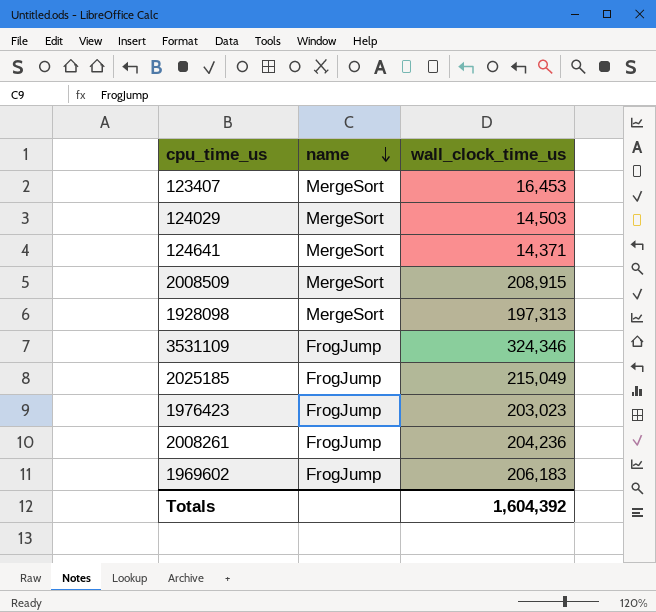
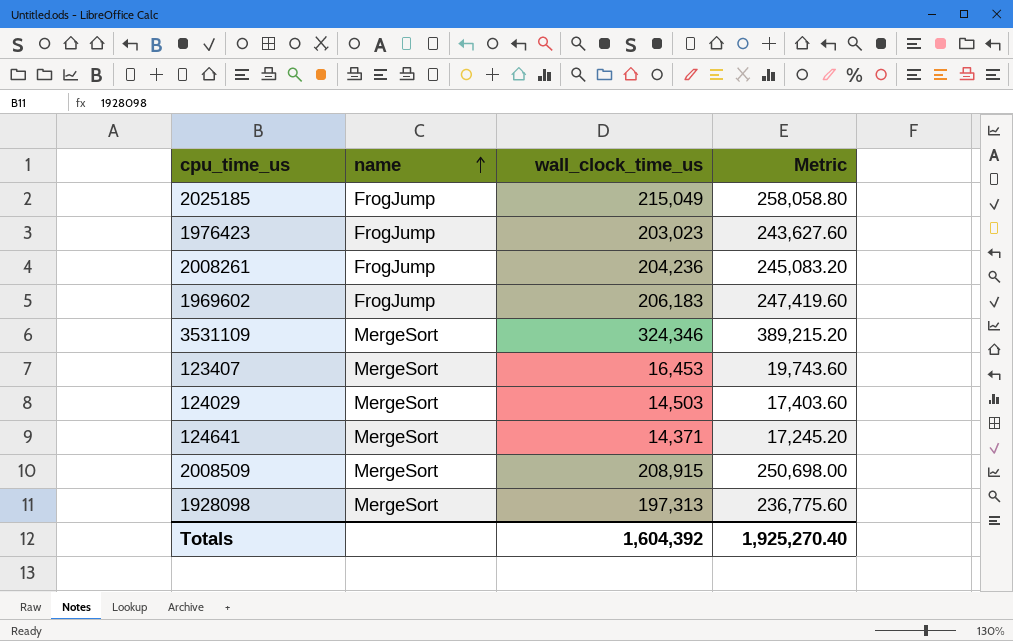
row order: name descending -> name ascending
column Metric | formula: none -> [wall_clock_time_us] * 1.2
3531109 | name: FrogJump -> MergeSort

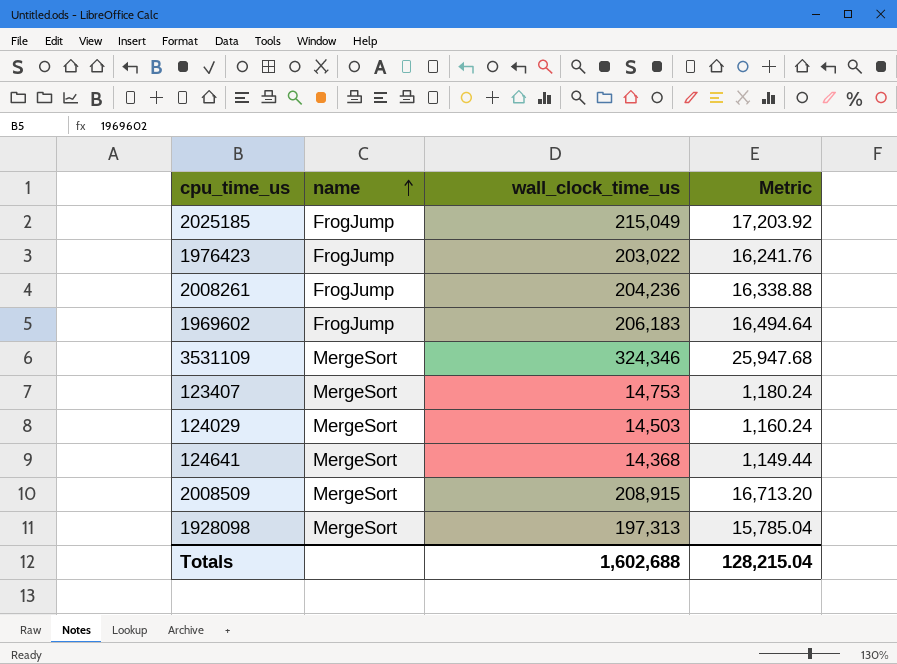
column Metric | formula: [wall_clock_time_us] * 1.2 -> [wall_clock_time_us] * 0.08
1976423 | wall_clock_time_us: 203,023 -> 203,022
123407 | wall_clock_time_us: 16,453 -> 14,753
124641 | wall_clock_time_us: 14,371 -> 14,368
Totals | wall_clock_time_us: 1,604,392 -> 1,602,688
Totals | Metric: 1,925,270.40 -> 128,215.04

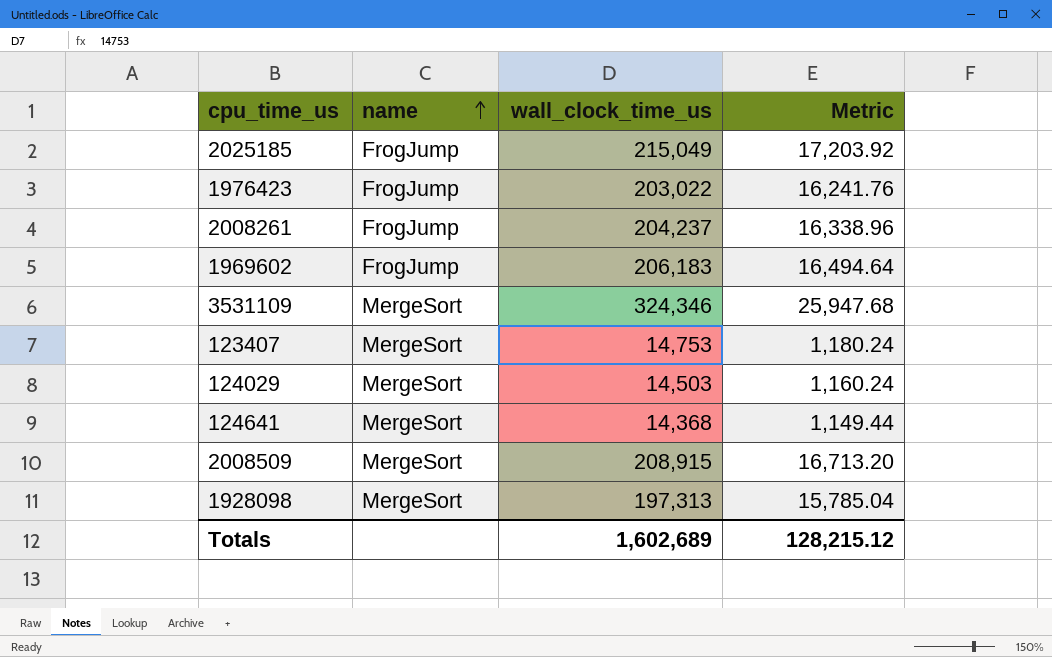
2008261 | wall_clock_time_us: 204,236 -> 204,237
2008261 | Metric: 16,338.88 -> 16,338.96
Totals | wall_clock_time_us: 1,602,688 -> 1,602,689
Totals | Metric: 128,215.04 -> 128,215.12

